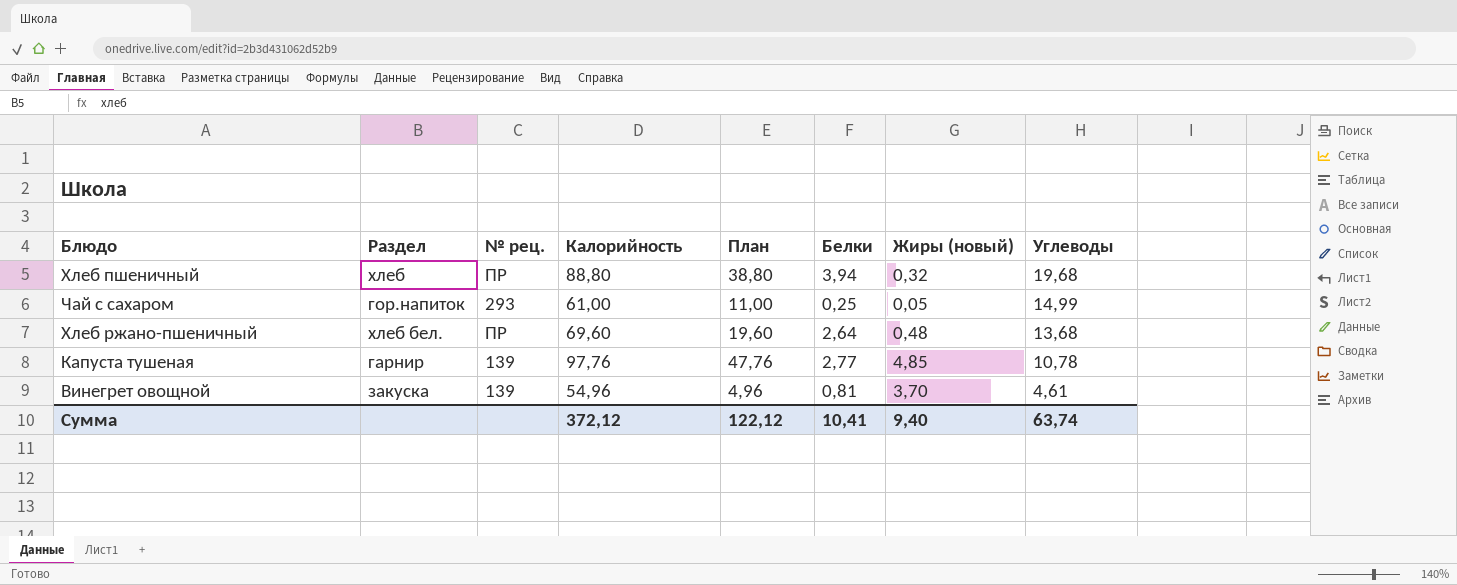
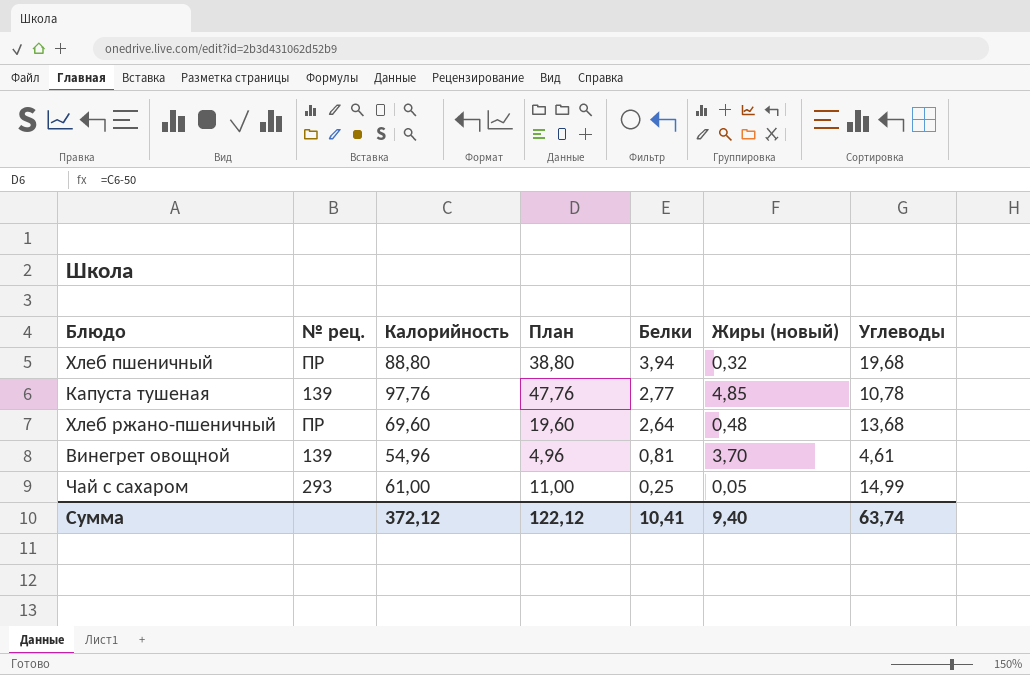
row order: Углеводы descending -> Белки descending
column Раздел | position: 2 -> none

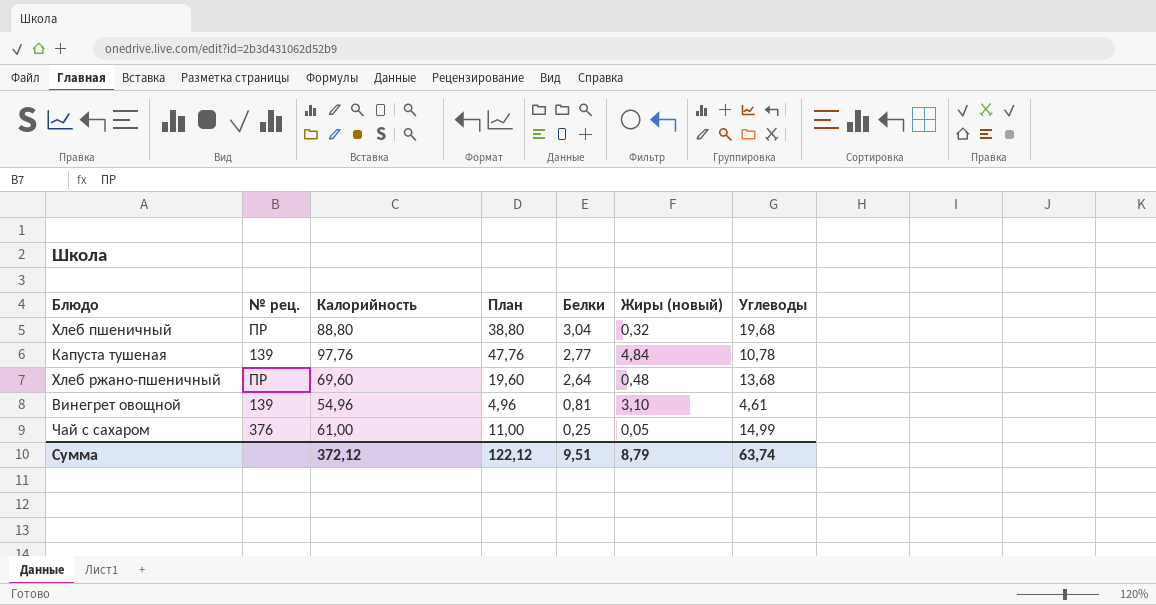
Хлеб пшеничный | Белки: 3,94 -> 3,04
Капуста тушеная | Жиры (новый): 4,85 -> 4,84
Винегрет овощной | Жиры (новый): 3,70 -> 3,10
Чай с сахаром | № рец.: 293 -> 376
Сумма | Белки: 10,41 -> 9,51
Сумма | Жиры (новый): 9,40 -> 8,79

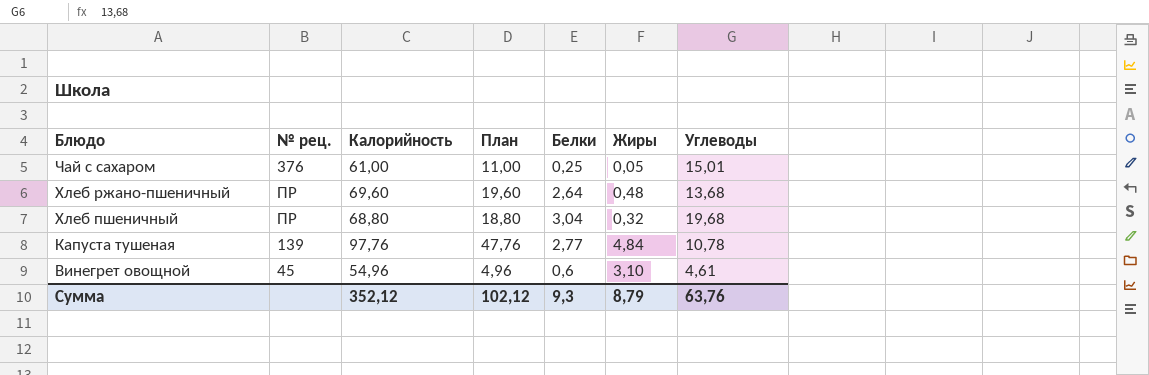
row order: Белки descending -> Блюдо descending
column name: Жиры (новый) -> Жиры
Чай с сахаром | Углеводы: 14,99 -> 15,01
Хлеб пшеничный | Калорийность: 88,80 -> 68,80
Хлеб пшеничный | План: 38,80 -> 18,80
Винегрет овощной | № рец.: 139 -> 45
Винегрет овощной | Белки: 0,81 -> 0,6
Сумма | Калорийность: 372,12 -> 352,12
Сумма | План: 122,12 -> 102,12
Сумма | Белки: 9,51 -> 9,3
Сумма | Углеводы: 63,74 -> 63,76

